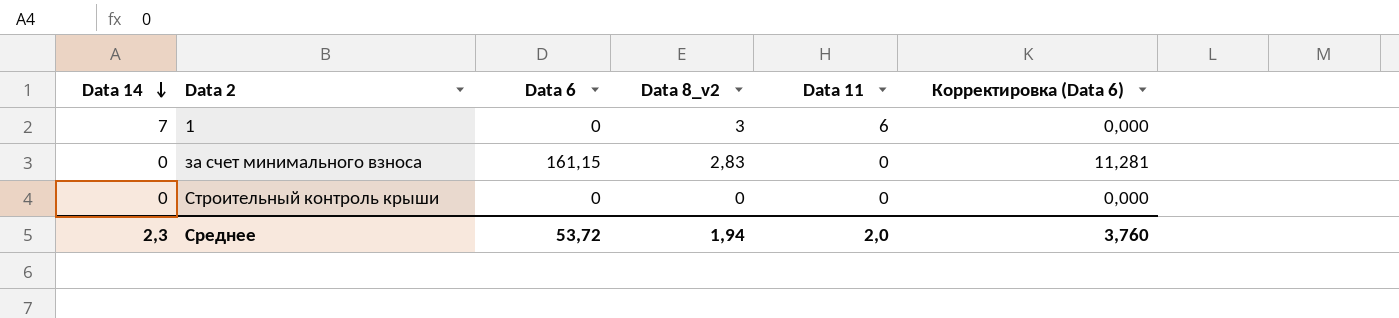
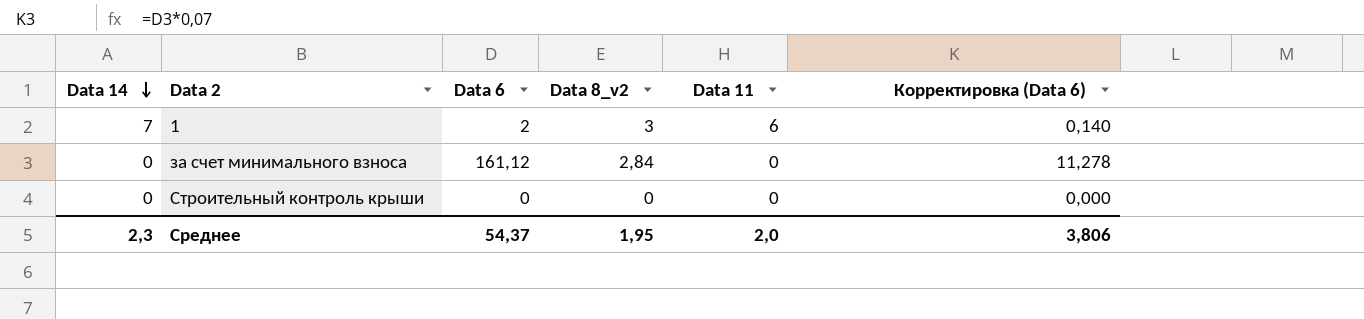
1 | Data 6: 0 -> 2
1 | Корректировка (Data 6): 0,000 -> 0,140
за счет минимального взноса | Data 6: 161,15 -> 161,12
за счет минимального взноса | Data 8_v2: 2,83 -> 2,84
за счет минимального взноса | Корректировка (Data 6): 11,281 -> 11,278
Среднее | Data 6: 53,72 -> 54,37
Среднее | Data 8_v2: 1,94 -> 1,95
Среднее | Корректировка (Data 6): 3,760 -> 3,806

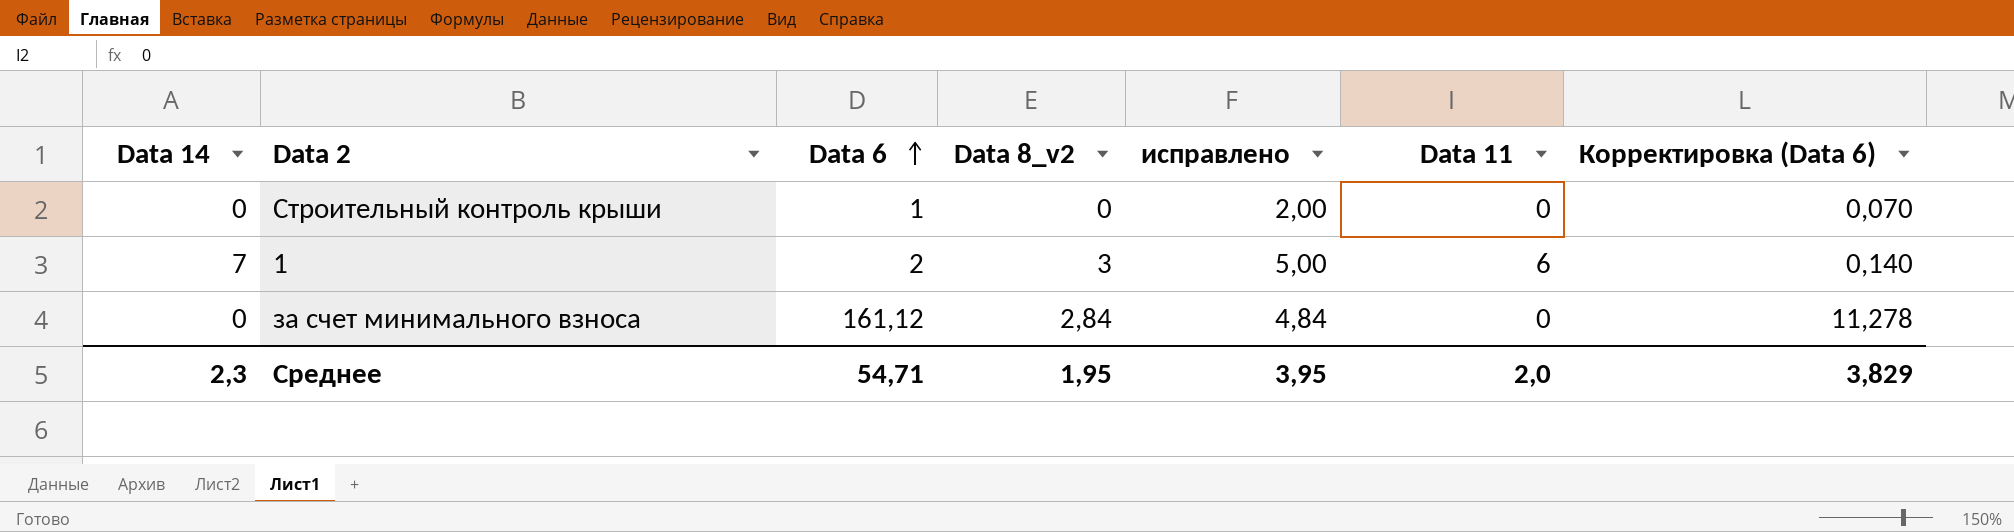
row order: Data 14 descending -> Data 6 ascending
column исправлено | formula: none -> [Data 8_v2] + 2
Строительный контроль крыши | Data 6: 0 -> 1
Строительный контроль крыши | Корректировка (Data 6): 0,000 -> 0,070
Среднее | Data 6: 54,37 -> 54,71
Среднее | Корректировка (Data 6): 3,806 -> 3,829

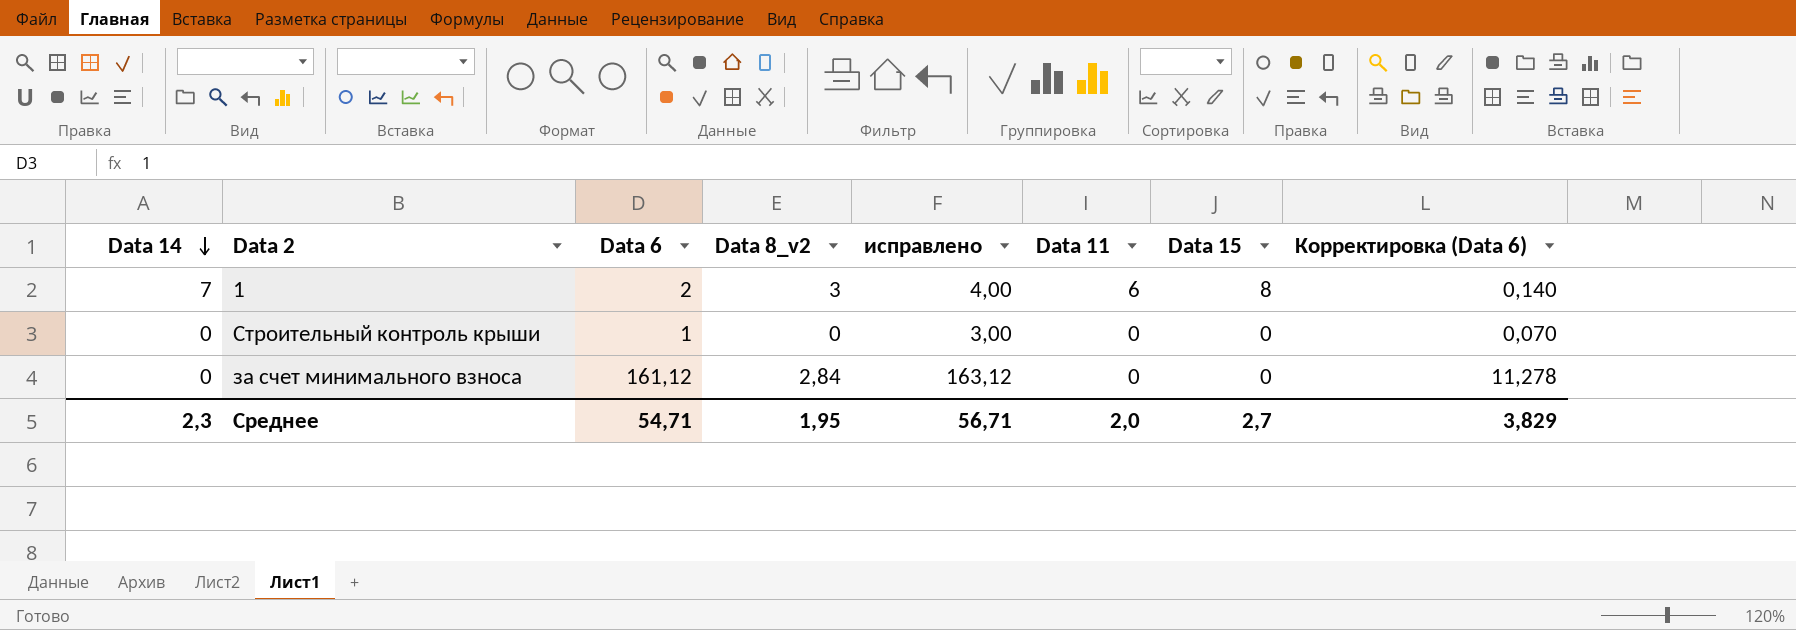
row order: Data 6 ascending -> Data 14 descending
column исправлено | formula: [Data 8_v2] + 2 -> [Data 6] + 2
column Data 15 | position: none -> 7
Среднее | исправлено: 3,95 -> 56,71

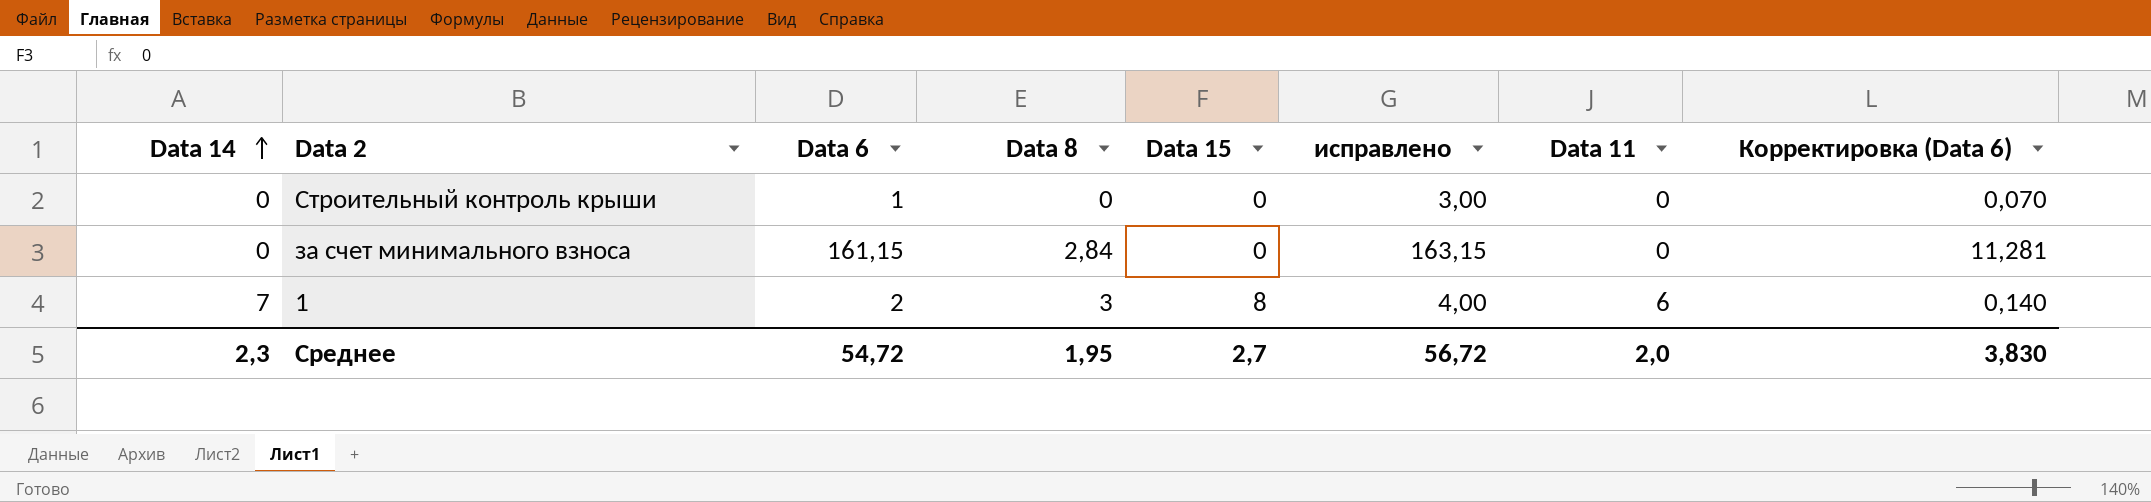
row order: Data 14 descending -> Data 14 ascending
column name: Data 8_v2 -> Data 8
column Data 15 | position: 7 -> 5
за счет минимального взноса | Data 6: 161,12 -> 161,15
за счет минимального взноса | исправлено: 163,12 -> 163,15
за счет минимального взноса | Корректировка (Data 6): 11,278 -> 11,281
Среднее | Data 6: 54,71 -> 54,72
Среднее | исправлено: 56,71 -> 56,72
Среднее | Корректировка (Data 6): 3,829 -> 3,830

